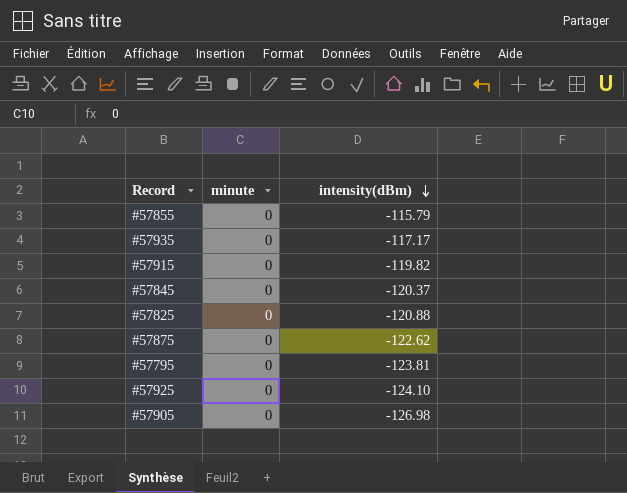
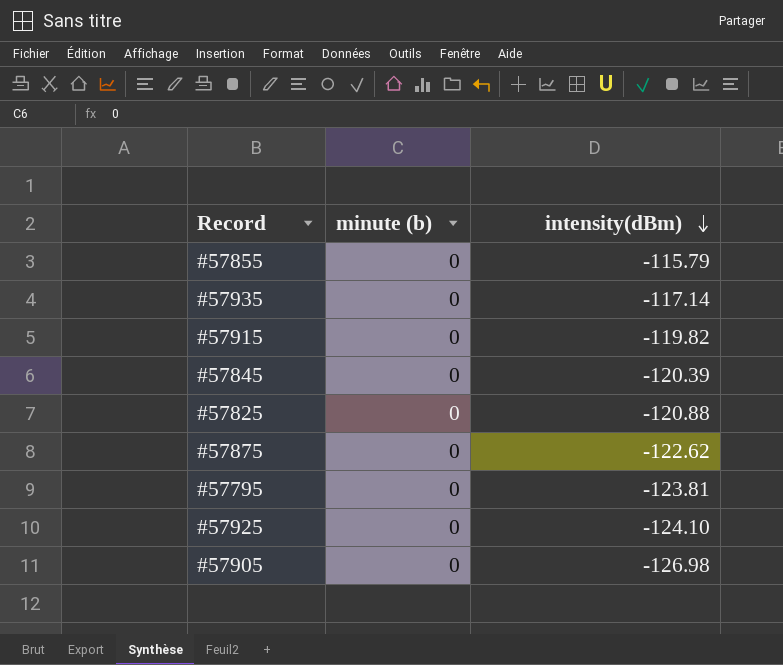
column name: minute -> minute (b)
#57935 | intensity(dBm): -117.17 -> -117.14
#57845 | intensity(dBm): -120.37 -> -120.39

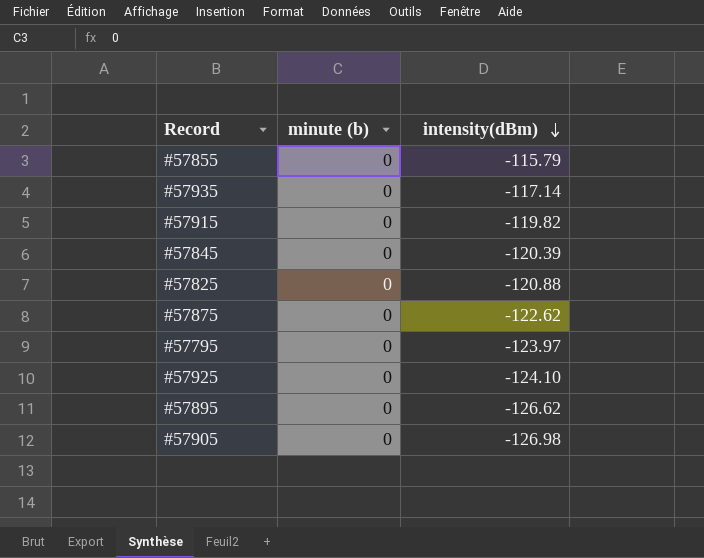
#57795 | intensity(dBm): -123.81 -> -123.97
row #57895: none -> 0 | -126.62

